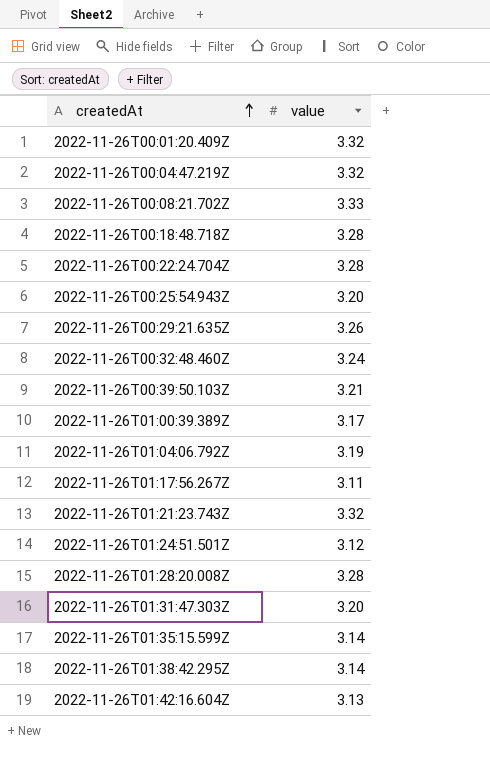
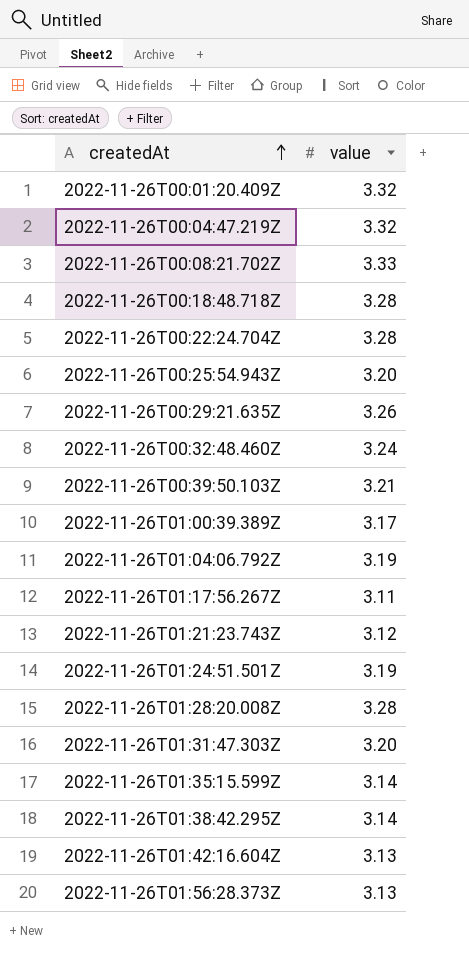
2022-11-26T01:21:23.743Z | value: 3.32 -> 3.12
2022-11-26T01:24:51.501Z | value: 3.12 -> 3.19
row 2022-11-26T01:56:28.373Z: none -> 3.13

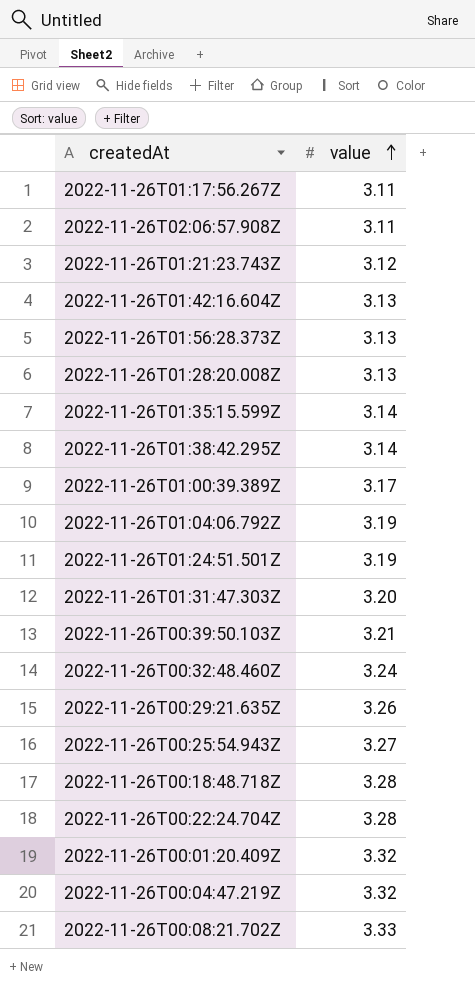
row order: createdAt ascending -> value ascending
row 2022-11-26T02:06:57.908Z: none -> 3.11
2022-11-26T01:28:20.008Z | value: 3.28 -> 3.13
2022-11-26T00:25:54.943Z | value: 3.20 -> 3.27

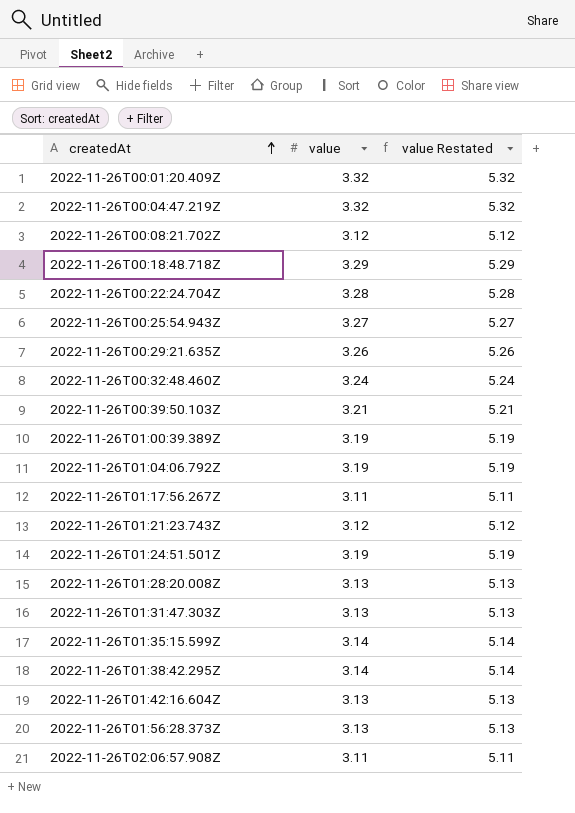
row order: value ascending -> createdAt ascending
column value Restated | formula: none -> [value] + 2
2022-11-26T00:08:21.702Z | value: 3.33 -> 3.12
2022-11-26T00:18:48.718Z | value: 3.28 -> 3.29
2022-11-26T01:00:39.389Z | value: 3.17 -> 3.19
2022-11-26T01:31:47.303Z | value: 3.20 -> 3.13

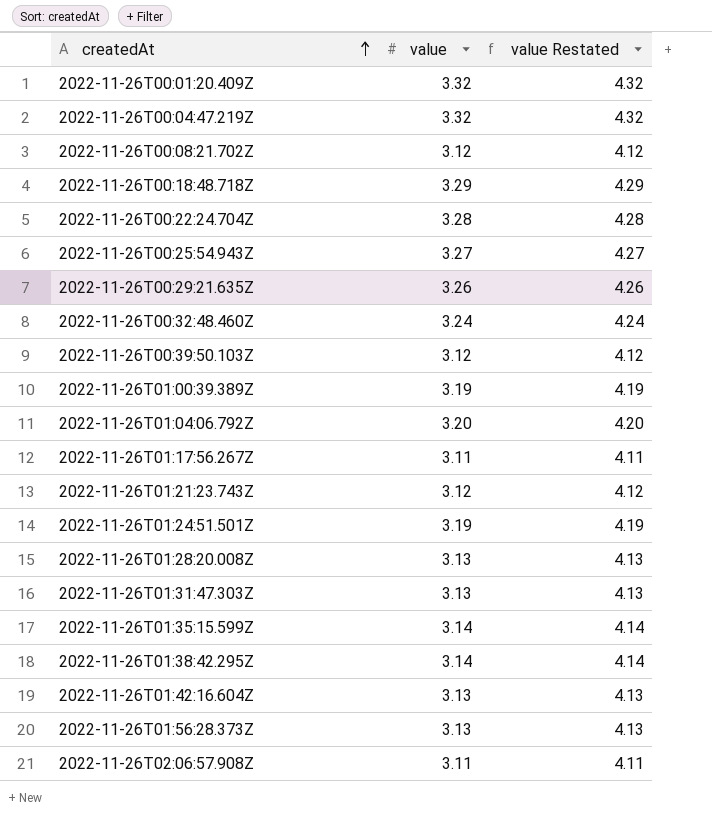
column value Restated | formula: [value] + 2 -> [value] + 1
2022-11-26T00:39:50.103Z | value: 3.21 -> 3.12
2022-11-26T01:04:06.792Z | value: 3.19 -> 3.20

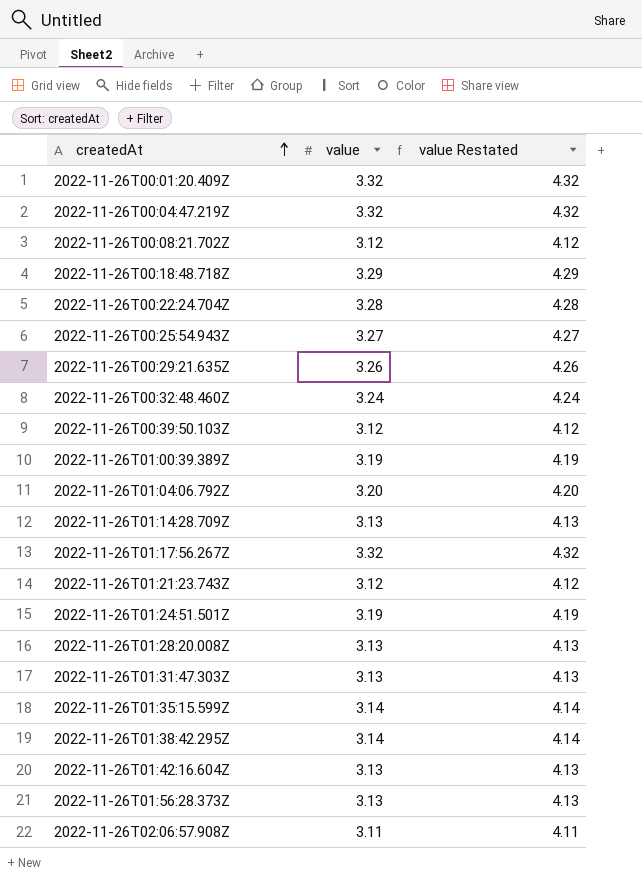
row 2022-11-26T01:14:28.709Z: none -> 3.13 | 4.13
2022-11-26T01:17:56.267Z | value: 3.11 -> 3.32
2022-11-26T01:17:56.267Z | value Restated: 4.11 -> 4.32

